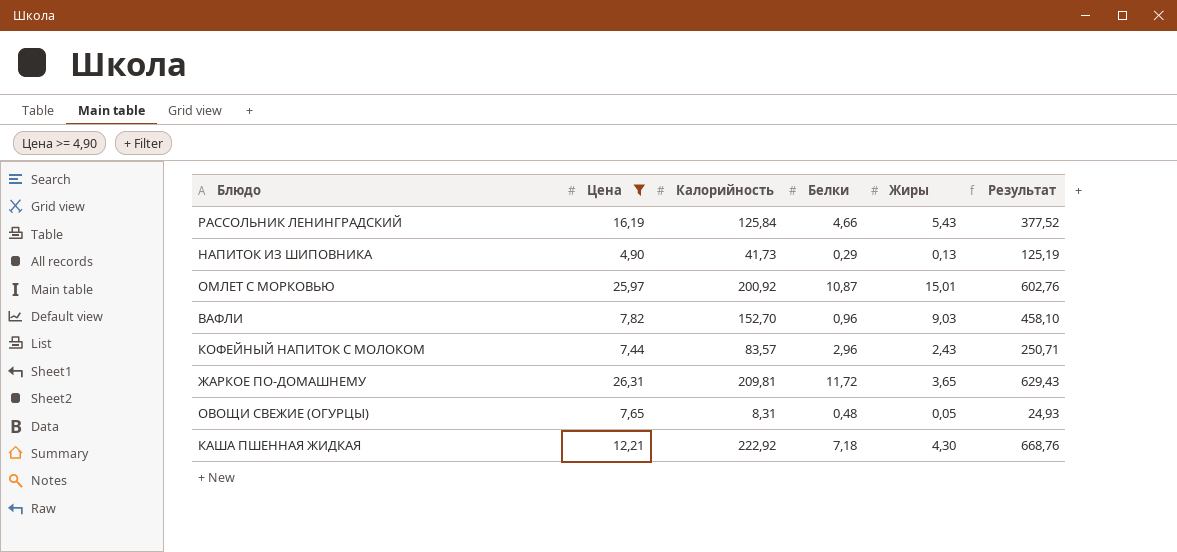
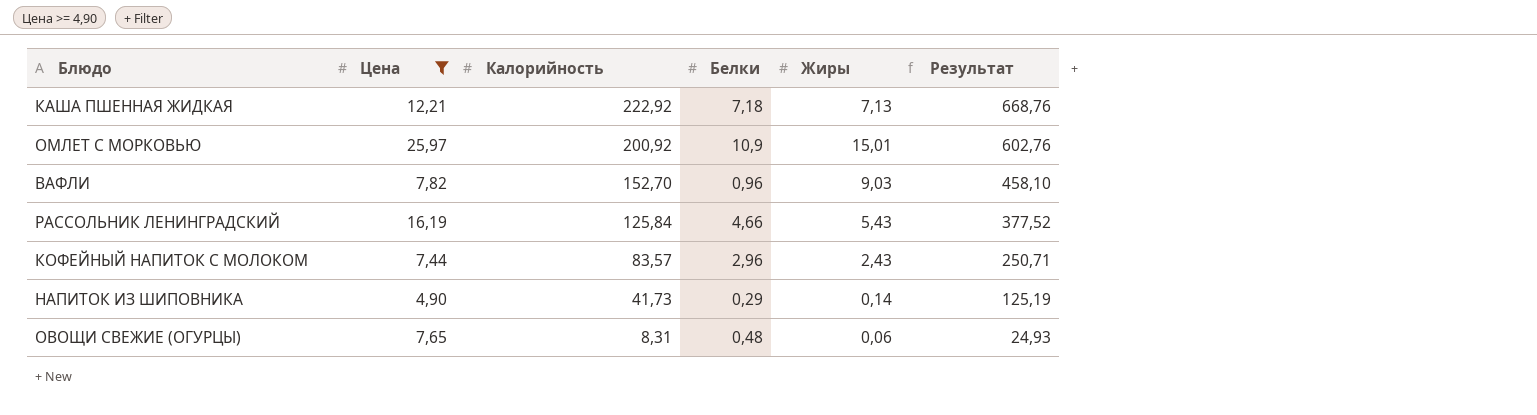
row order: none -> Калорийность descending
row ЖАРКОЕ ПО-ДОМАШНЕМУ: 26,31 | 209,81 | 11,72 | 3,65 | 629,43 -> none
КАША ПШЕННАЯ ЖИДКАЯ | Жиры: 4,30 -> 7,13
ОМЛЕТ С МОРКОВЬЮ | Белки: 10,87 -> 10,9
НАПИТОК ИЗ ШИПОВНИКА | Жиры: 0,13 -> 0,14
ОВОЩИ СВЕЖИЕ (ОГУРЦЫ) | Жиры: 0,05 -> 0,06

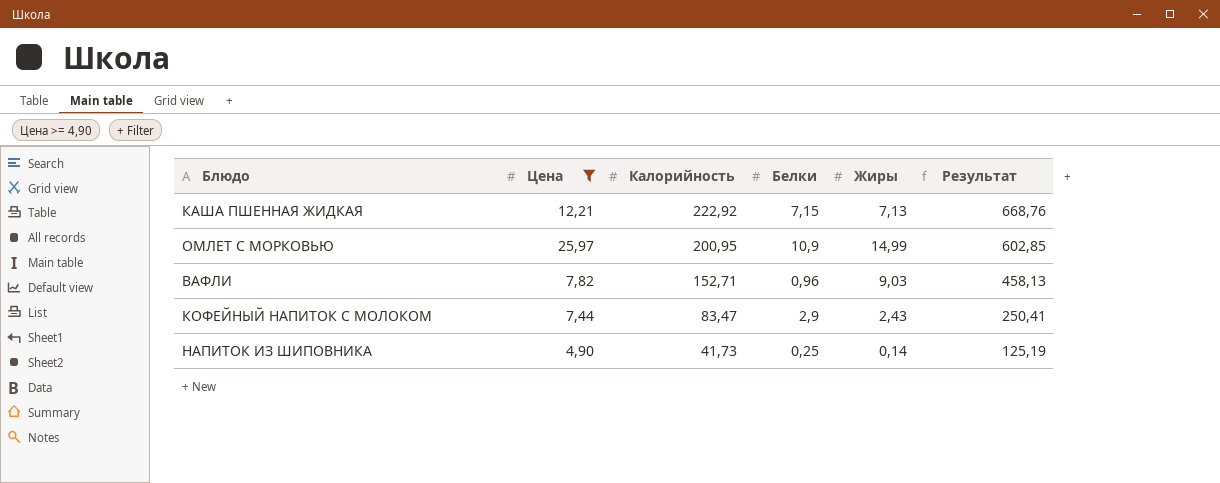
row РАССОЛЬНИК ЛЕНИНГРАДСКИЙ: 16,19 | 125,84 | 4,66 | 5,43 | 377,52 -> none
row ОВОЩИ СВЕЖИЕ (ОГУРЦЫ): 7,65 | 8,31 | 0,48 | 0,06 | 24,93 -> none
КАША ПШЕННАЯ ЖИДКАЯ | Белки: 7,18 -> 7,15
ОМЛЕТ С МОРКОВЬЮ | Калорийность: 200,92 -> 200,95
ОМЛЕТ С МОРКОВЬЮ | Жиры: 15,01 -> 14,99
ОМЛЕТ С МОРКОВЬЮ | Результат: 602,76 -> 602,85
ВАФЛИ | Калорийность: 152,70 -> 152,71
ВАФЛИ | Результат: 458,10 -> 458,13
КОФЕЙНЫЙ НАПИТОК С МОЛОКОМ | Калорийность: 83,57 -> 83,47
КОФЕЙНЫЙ НАПИТОК С МОЛОКОМ | Белки: 2,96 -> 2,9
КОФЕЙНЫЙ НАПИТОК С МОЛОКОМ | Результат: 250,71 -> 250,41
НАПИТОК ИЗ ШИПОВНИКА | Белки: 0,29 -> 0,25

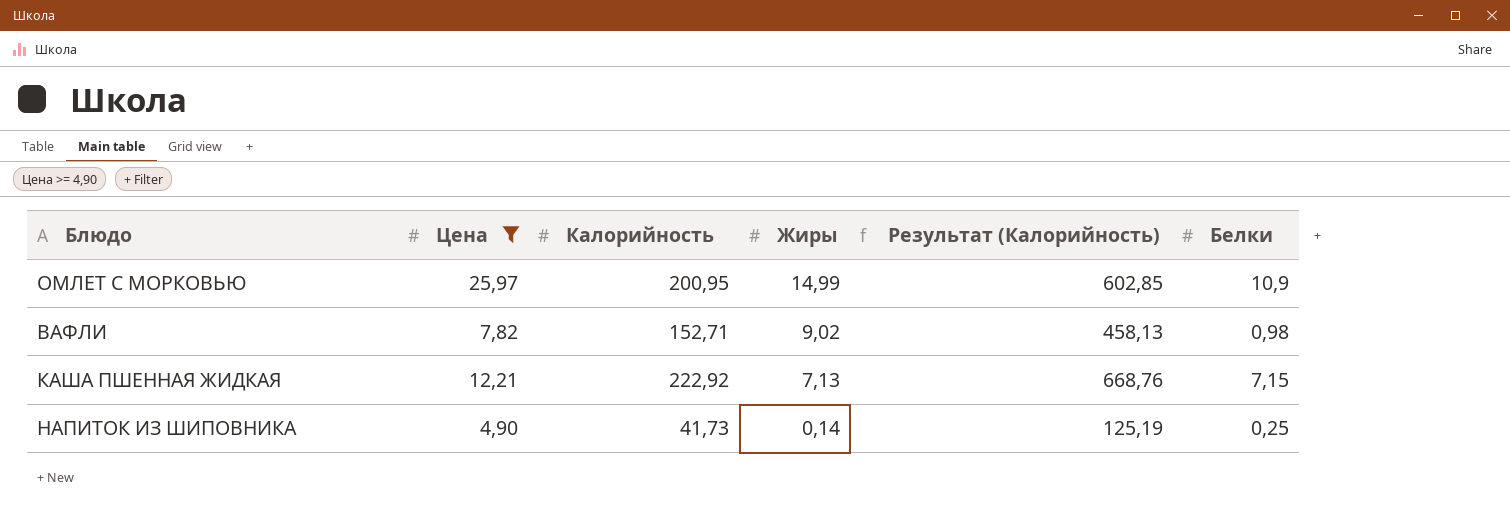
row order: Калорийность descending -> Жиры descending
column name: Результат -> Результат (Калорийность)
column Белки | position: 4 -> 6
row КОФЕЙНЫЙ НАПИТОК С МОЛОКОМ: 7,44 | 83,47 | 2,9 | 2,43 | 250,41 -> none
ВАФЛИ | Жиры: 9,03 -> 9,02
ВАФЛИ | Белки: 0,96 -> 0,98

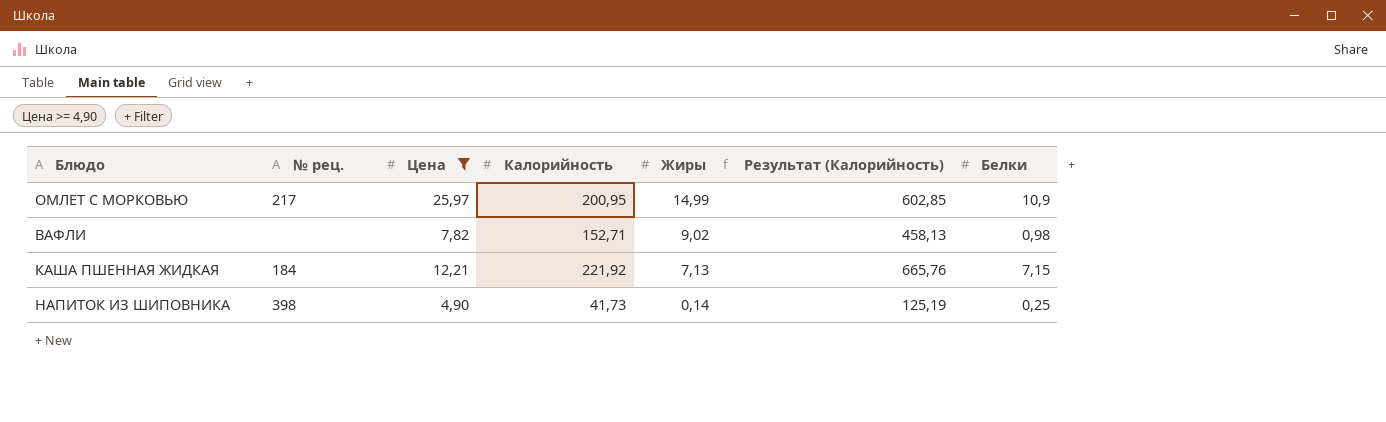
column № рец. | position: none -> 2
КАША ПШЕННАЯ ЖИДКАЯ | Калорийность: 222,92 -> 221,92
КАША ПШЕННАЯ ЖИДКАЯ | Результат (Калорийность): 668,76 -> 665,76

